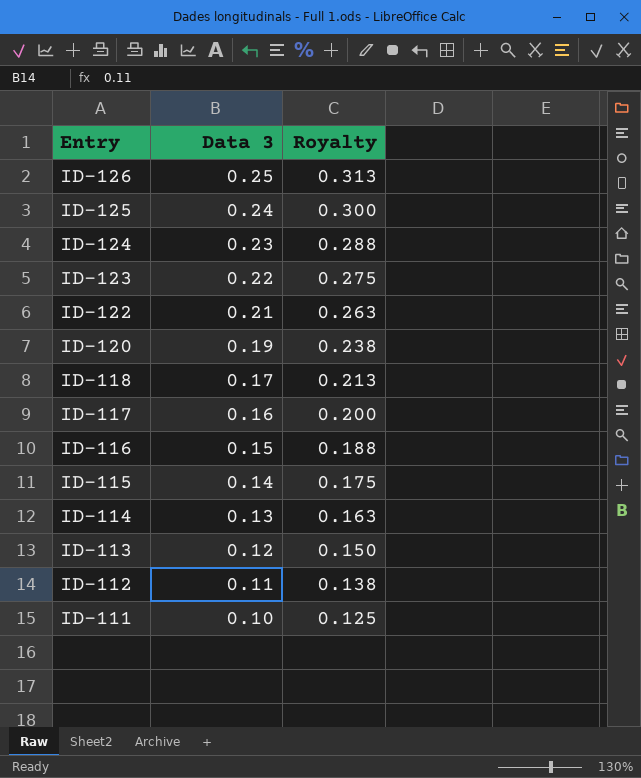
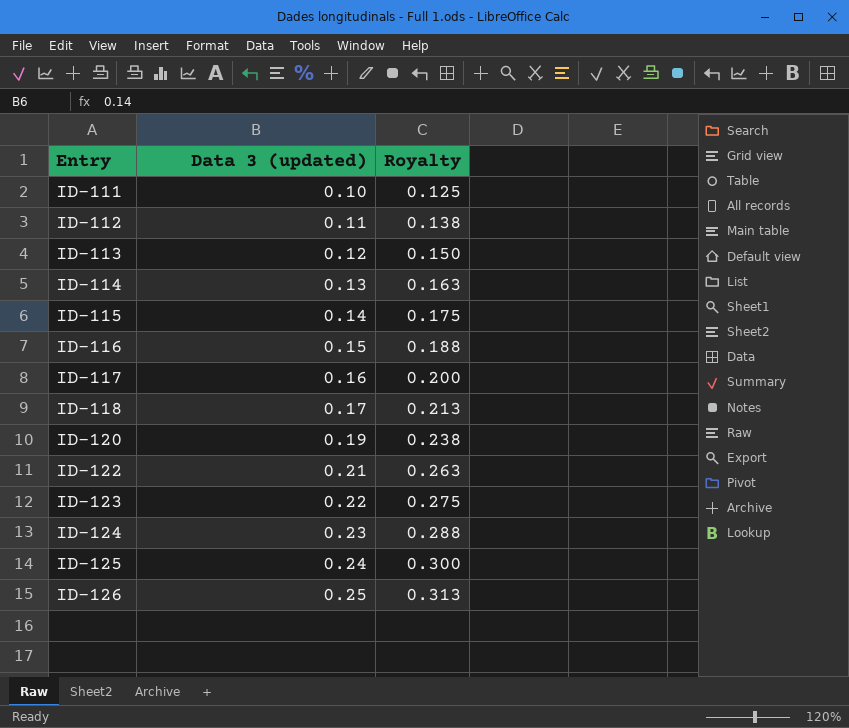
row order: Entry descending -> Entry ascending
column name: Data 3 -> Data 3 (updated)

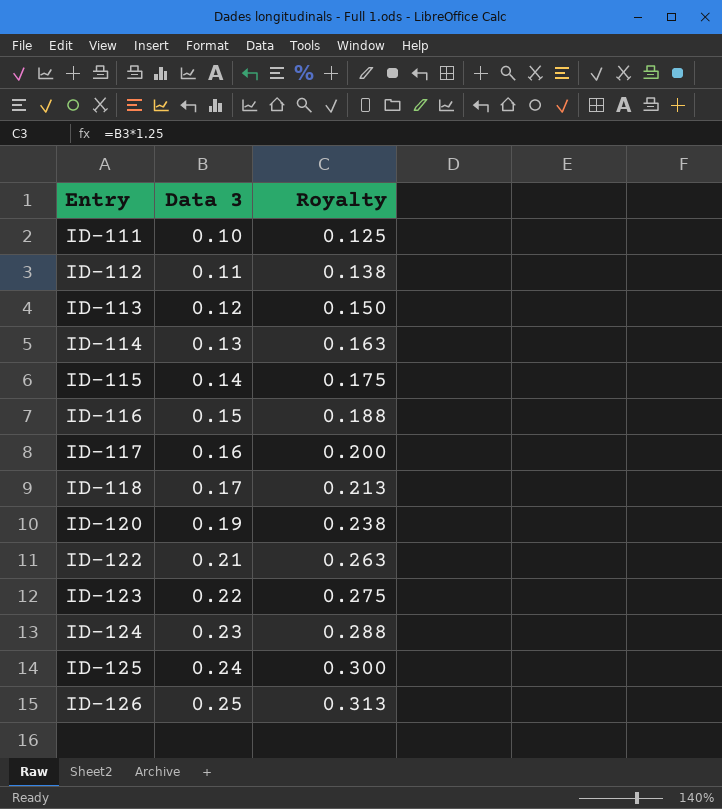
column name: Data 3 (updated) -> Data 3

